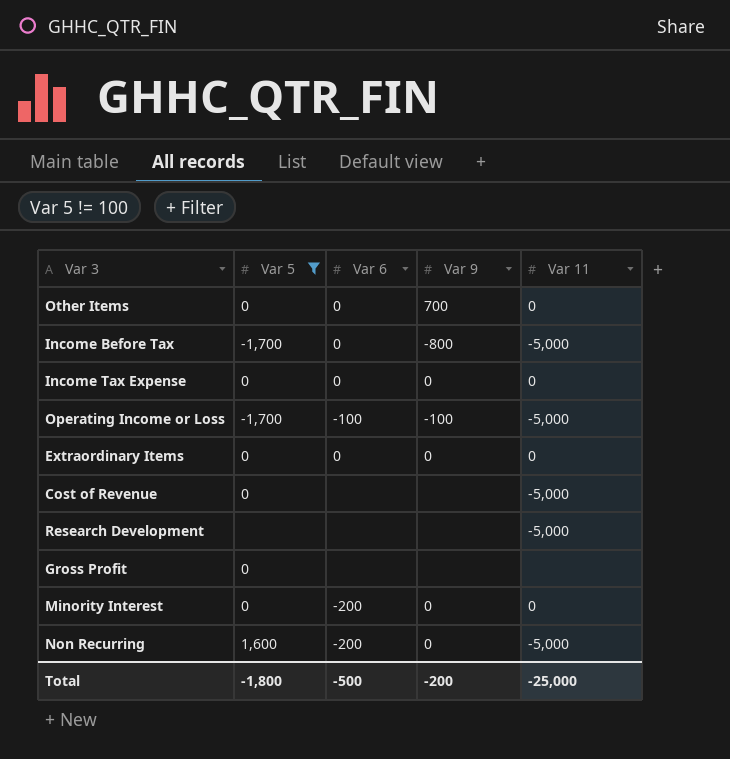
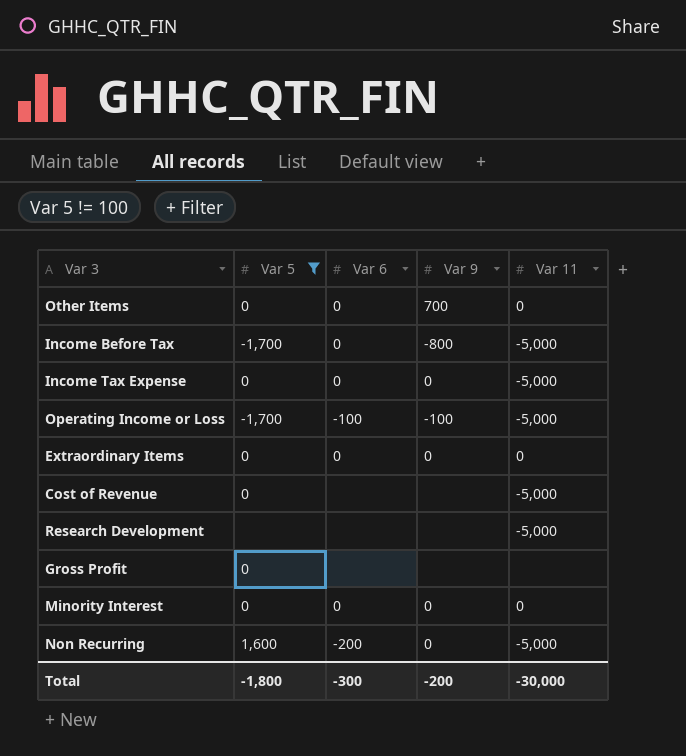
Income Tax Expense | Var 11: 0 -> -5,000
Minority Interest | Var 6: -200 -> 0
Total | Var 6: -500 -> -300
Total | Var 11: -25,000 -> -30,000

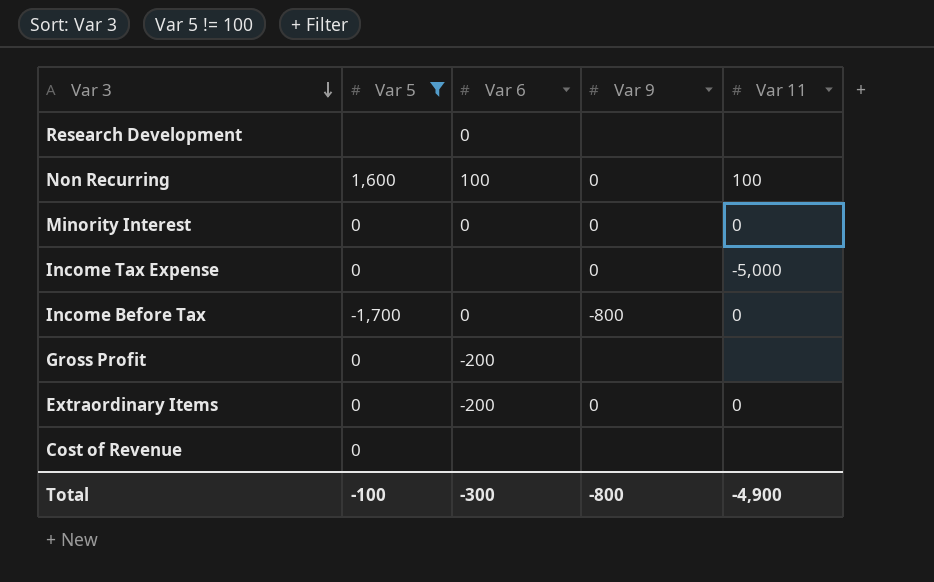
row order: none -> Var 3 descending
row Other Items: 0 | 0 | 700 | 0 -> none
row Operating Income or Loss: -1,700 | -100 | -100 | -5,000 -> none
Research Development | Var 6: none -> 0
Research Development | Var 11: -5,000 -> none
Non Recurring | Var 6: -200 -> 100
Non Recurring | Var 11: -5,000 -> 100
Income Tax Expense | Var 6: 0 -> none
Income Before Tax | Var 11: -5,000 -> 0
Gross Profit | Var 6: none -> -200
Extraordinary Items | Var 6: 0 -> -200
Cost of Revenue | Var 11: -5,000 -> none
Total | Var 5: -1,800 -> -100
Total | Var 9: -200 -> -800
Total | Var 11: -30,000 -> -4,900

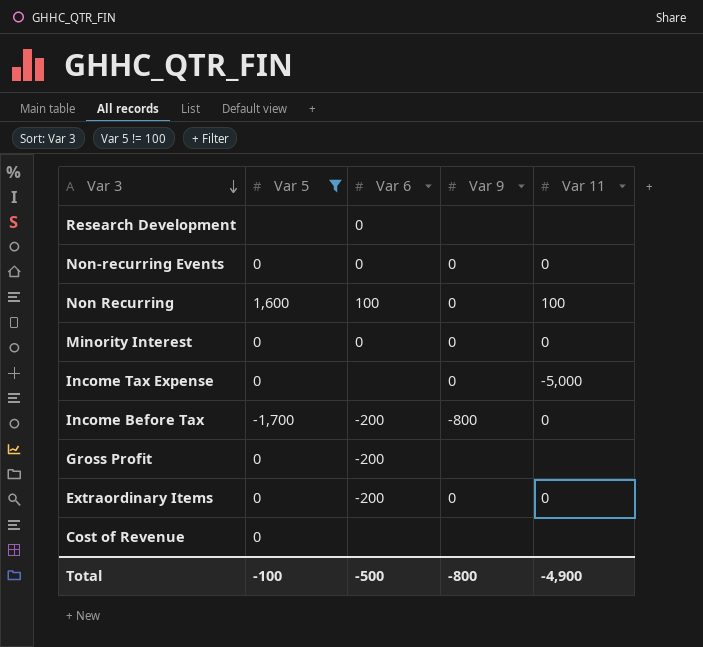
row Non-recurring Events: none -> 0 | 0 | 0 | 0
Income Before Tax | Var 6: 0 -> -200
Total | Var 6: -300 -> -500

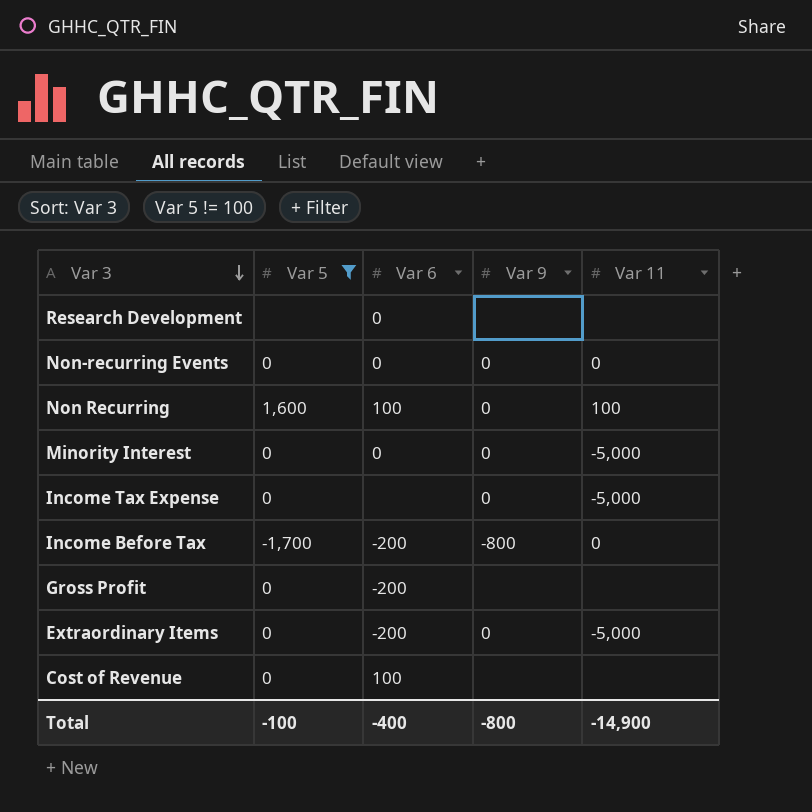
Minority Interest | Var 11: 0 -> -5,000
Extraordinary Items | Var 11: 0 -> -5,000
Cost of Revenue | Var 6: none -> 100
Total | Var 6: -500 -> -400
Total | Var 11: -4,900 -> -14,900

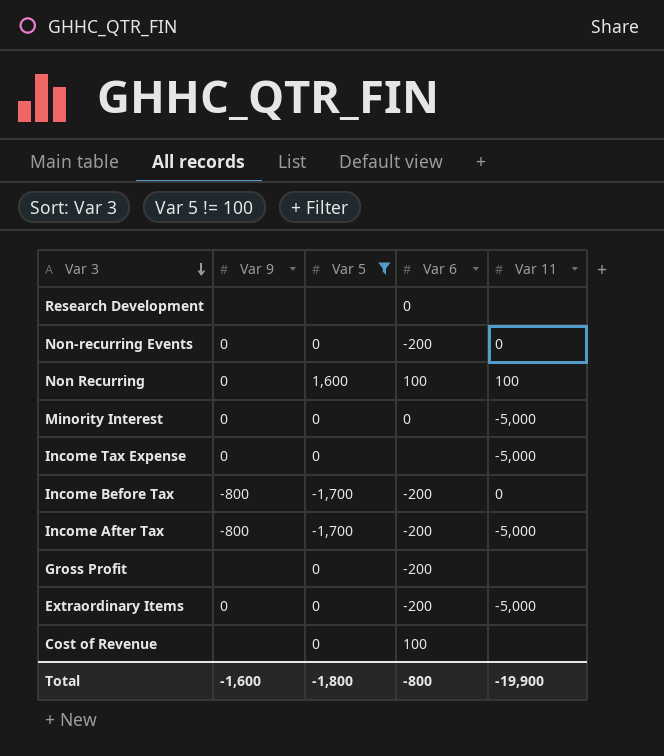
column Var 9 | position: 4 -> 2
Non-recurring Events | Var 6: 0 -> -200
row Income After Tax: none -> -800 | -1,700 | -200 | -5,000
Total | Var 9: -800 -> -1,600
Total | Var 5: -100 -> -1,800
Total | Var 6: -400 -> -800
Total | Var 11: -14,900 -> -19,900

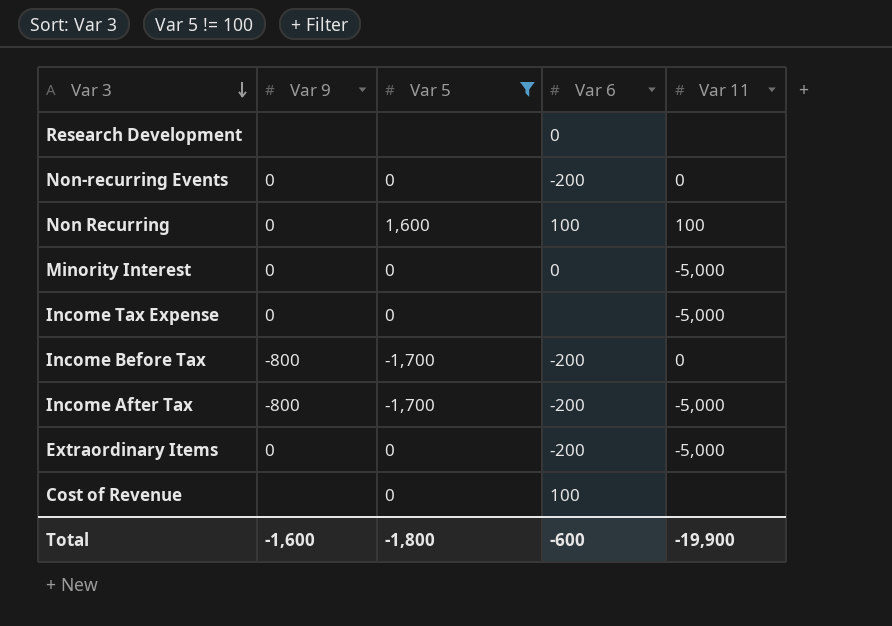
row Gross Profit: none | 0 | -200 | none -> none
Total | Var 6: -800 -> -600

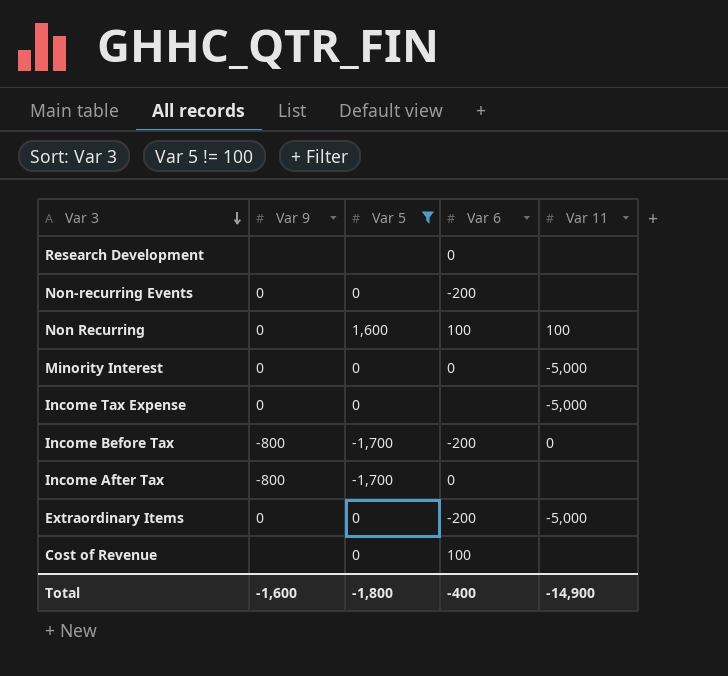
Non-recurring Events | Var 11: 0 -> none
Income After Tax | Var 6: -200 -> 0
Income After Tax | Var 11: -5,000 -> none
Total | Var 6: -600 -> -400
Total | Var 11: -19,900 -> -14,900

